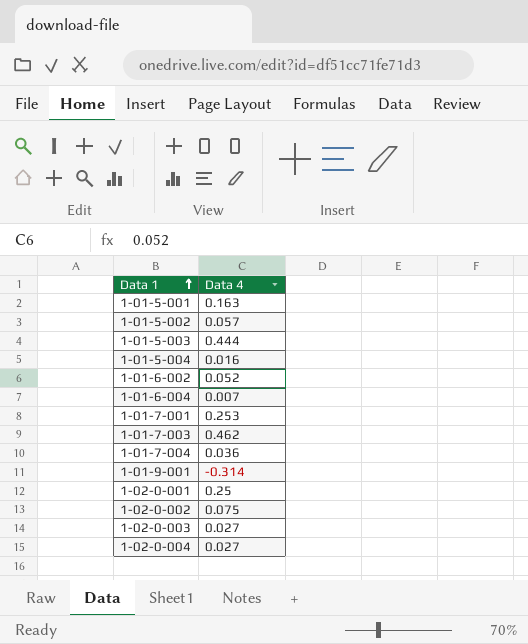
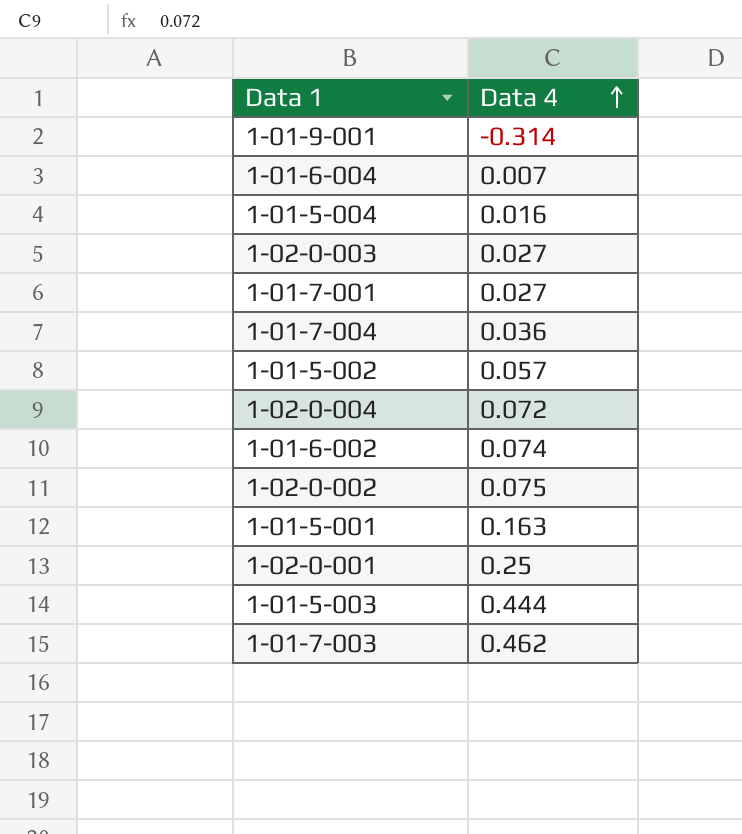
row order: Data 1 ascending -> Data 4 ascending
1-01-7-001 | Data 4: 0.253 -> 0.027
1-02-0-004 | Data 4: 0.027 -> 0.072
1-01-6-002 | Data 4: 0.052 -> 0.074

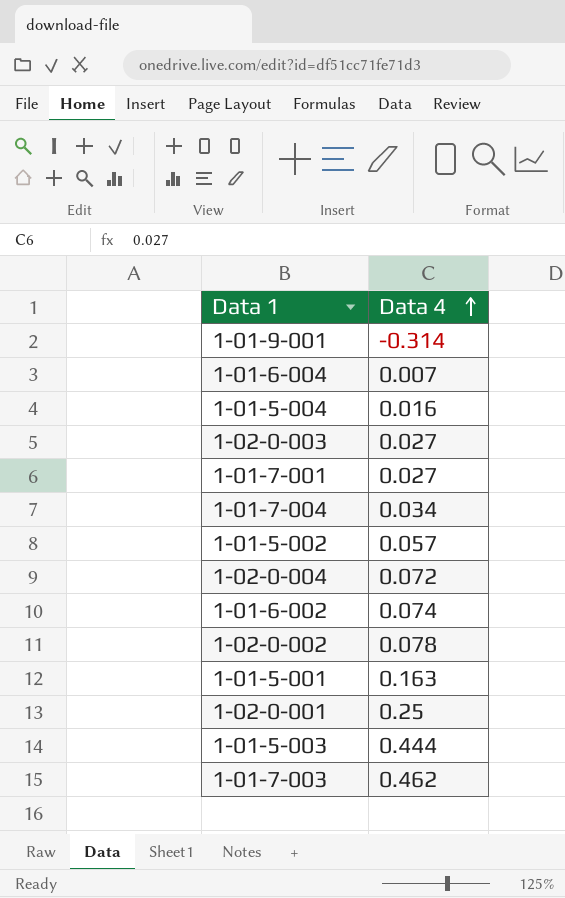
1-01-7-004 | Data 4: 0.036 -> 0.034
1-02-0-002 | Data 4: 0.075 -> 0.078

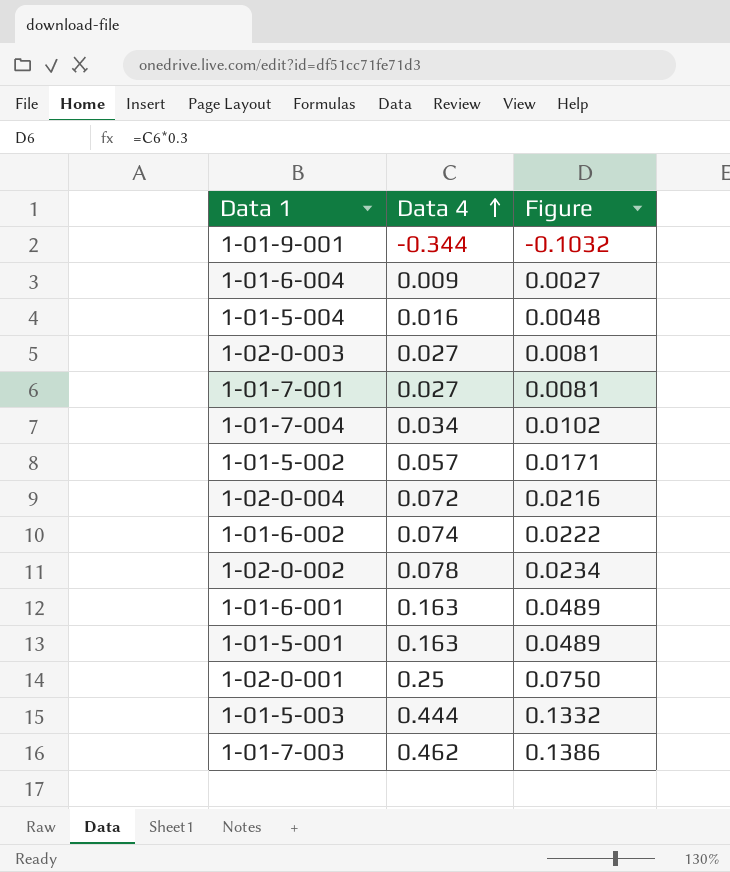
column Figure | formula: none -> [Data 4] * 0.3
1-01-9-001 | Data 4: -0.314 -> -0.344
1-01-6-004 | Data 4: 0.007 -> 0.009
row 1-01-6-001: none -> 0.163 | 0.0489

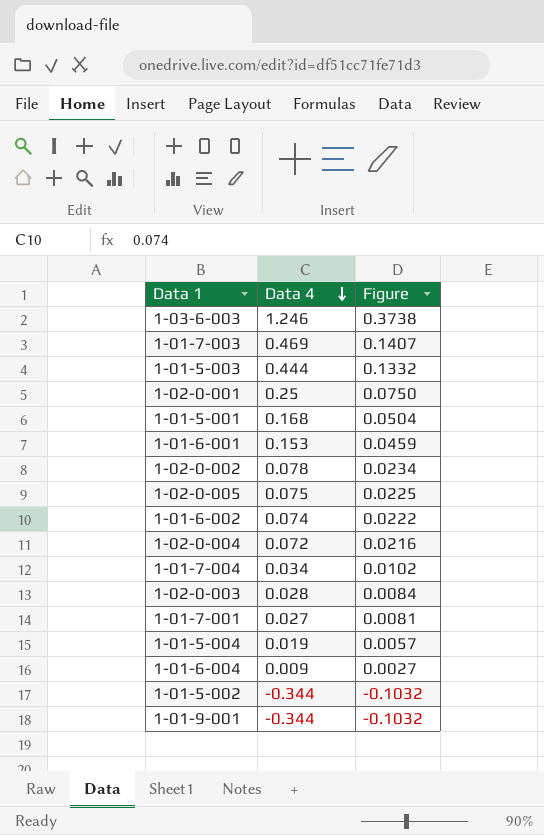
row order: Data 4 ascending -> Data 4 descending
row 1-03-6-003: none -> 1.246 | 0.3738
1-01-7-003 | Data 4: 0.462 -> 0.469
1-01-7-003 | Figure: 0.1386 -> 0.1407
1-01-5-001 | Data 4: 0.163 -> 0.168
1-01-5-001 | Figure: 0.0489 -> 0.0504
1-01-6-001 | Data 4: 0.163 -> 0.153
1-01-6-001 | Figure: 0.0489 -> 0.0459
row 1-02-0-005: none -> 0.075 | 0.0225
1-02-0-003 | Data 4: 0.027 -> 0.028
1-02-0-003 | Figure: 0.0081 -> 0.0084
1-01-5-004 | Data 4: 0.016 -> 0.019
1-01-5-004 | Figure: 0.0048 -> 0.0057
1-01-5-002 | Data 4: 0.057 -> -0.344
1-01-5-002 | Figure: 0.0171 -> -0.1032

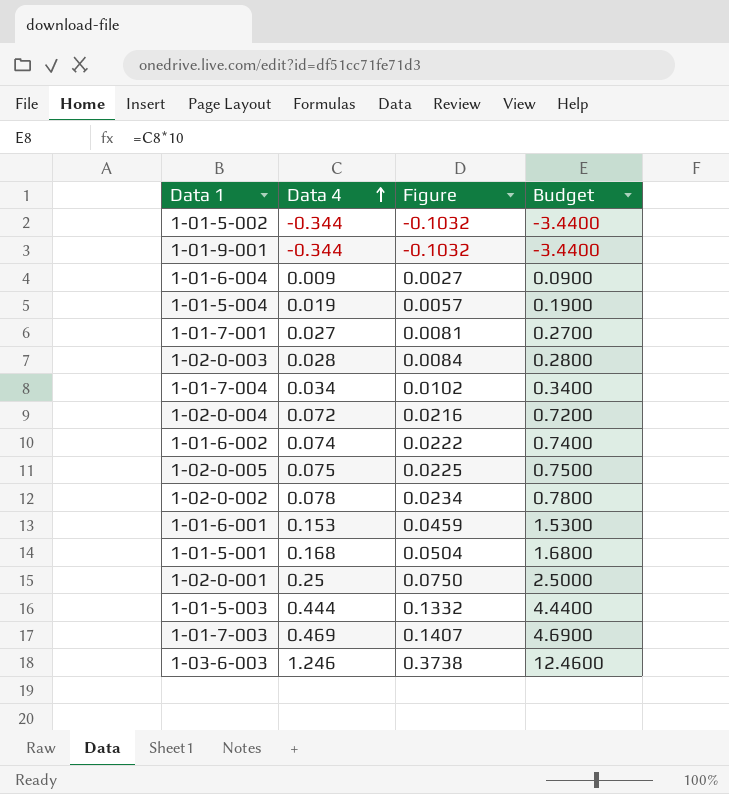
row order: Data 4 descending -> Data 4 ascending
column Budget | formula: none -> [Data 4] * 10

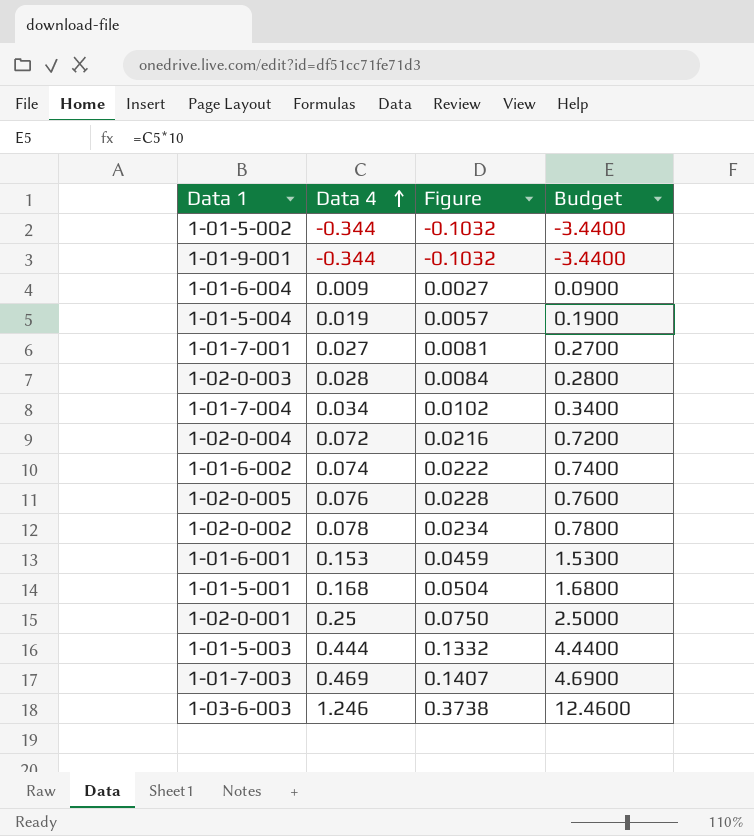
1-02-0-005 | Data 4: 0.075 -> 0.076
1-02-0-005 | Figure: 0.0225 -> 0.0228
1-02-0-005 | Budget: 0.7500 -> 0.7600

